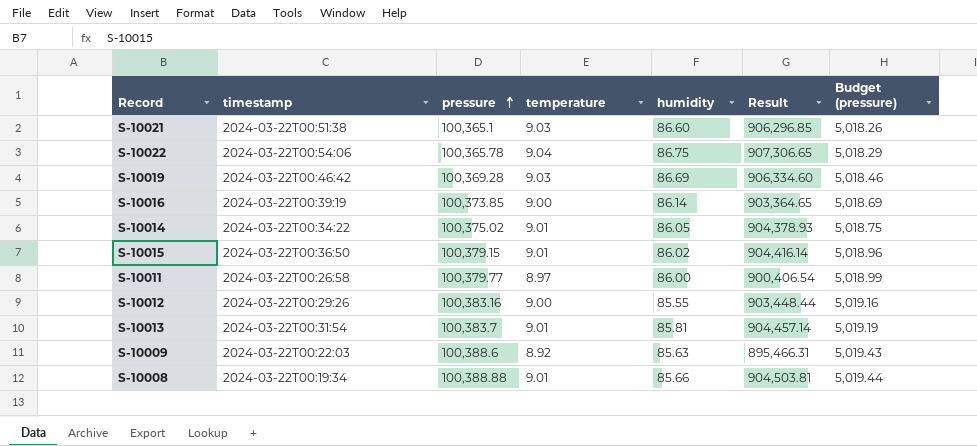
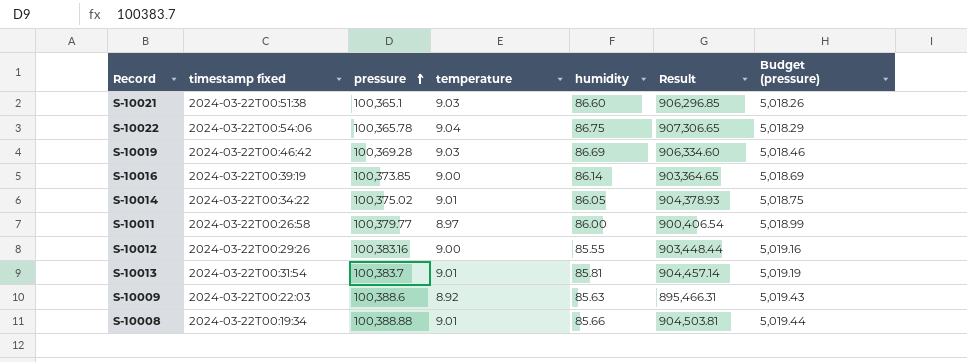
column name: timestamp -> timestamp fixed
row S-10015: 2024-03-22T00:36:50 | 100,379.15 | 9.01 | 86.02 | 904,416.14 | 5,018.96 -> none

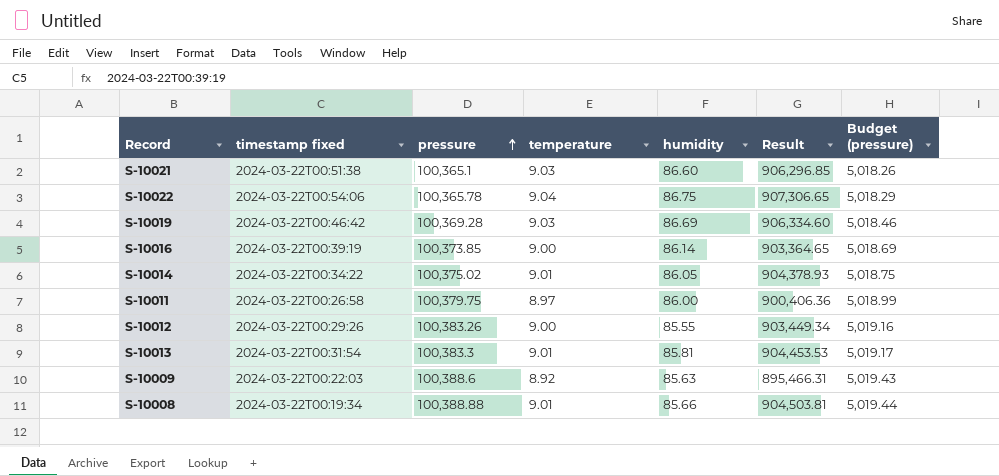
S-10011 | pressure: 100,379.77 -> 100,379.75
S-10011 | Result: 900,406.54 -> 900,406.36
S-10012 | pressure: 100,383.16 -> 100,383.26
S-10012 | Result: 903,448.44 -> 903,449.34
S-10013 | pressure: 100,383.7 -> 100,383.3
S-10013 | Result: 904,457.14 -> 904,453.53
S-10013 | Budget (pressure): 5,019.19 -> 5,019.17

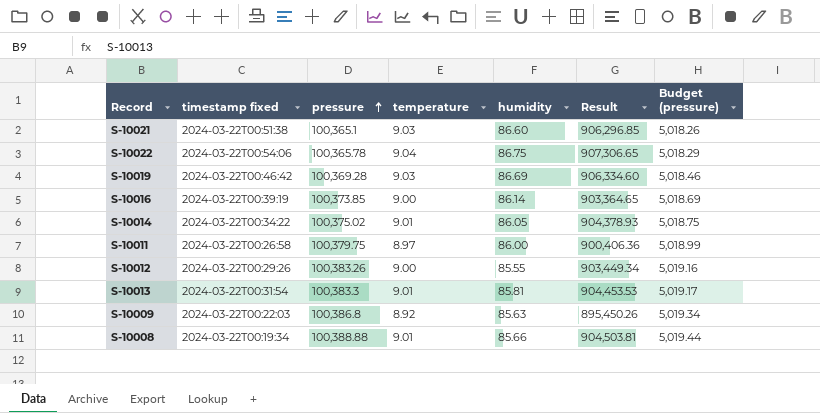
S-10009 | pressure: 100,388.6 -> 100,386.8
S-10009 | Result: 895,466.31 -> 895,450.26
S-10009 | Budget (pressure): 5,019.43 -> 5,019.34

